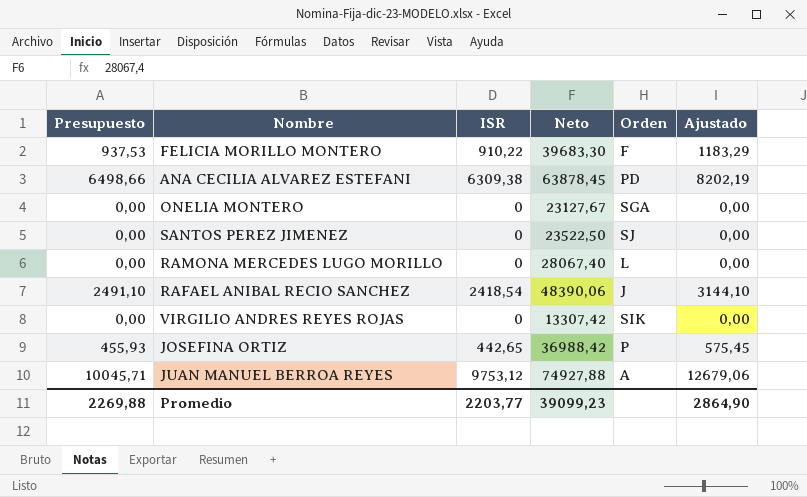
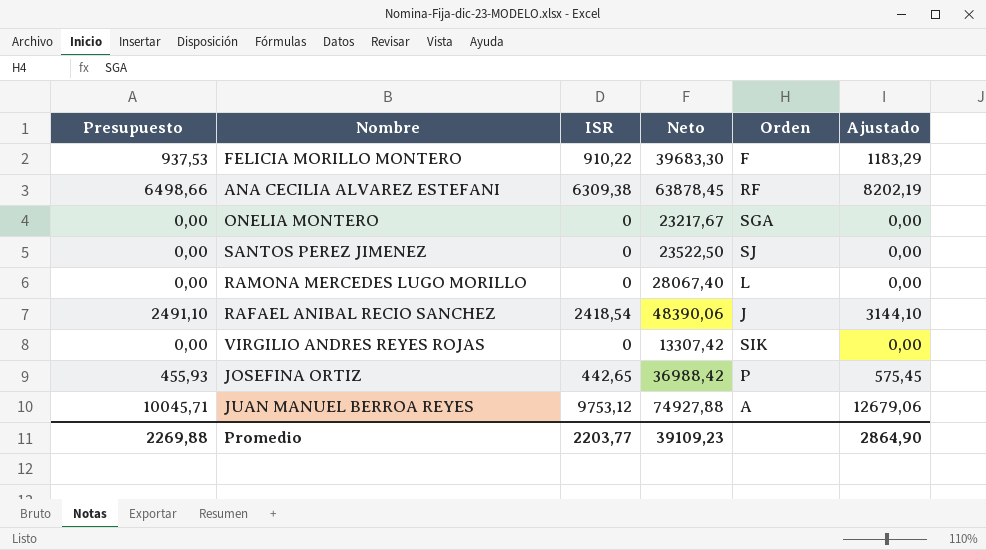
ANA CECILIA ALVAREZ ESTEFANI | Orden: PD -> RF
ONELIA MONTERO | Neto: 23127,67 -> 23217,67
Promedio | Neto: 39099,23 -> 39109,23

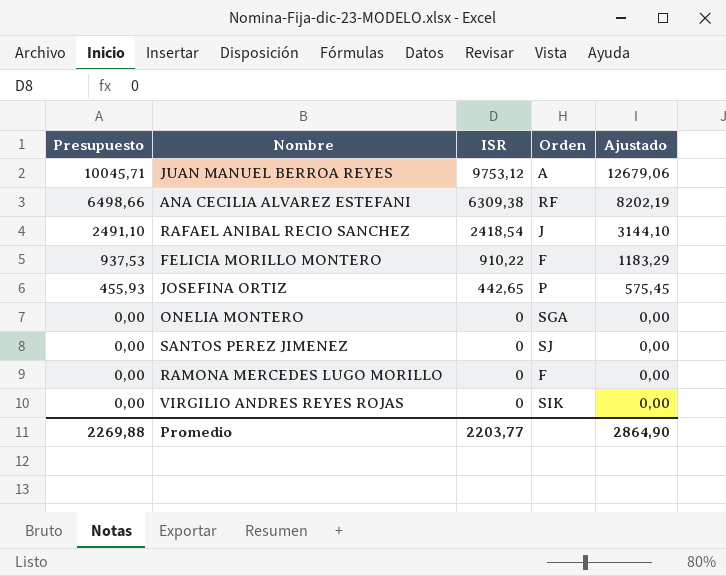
row order: none -> Presupuesto descending
column Neto | position: 4 -> none
RAMONA MERCEDES LUGO MORILLO | Orden: L -> F

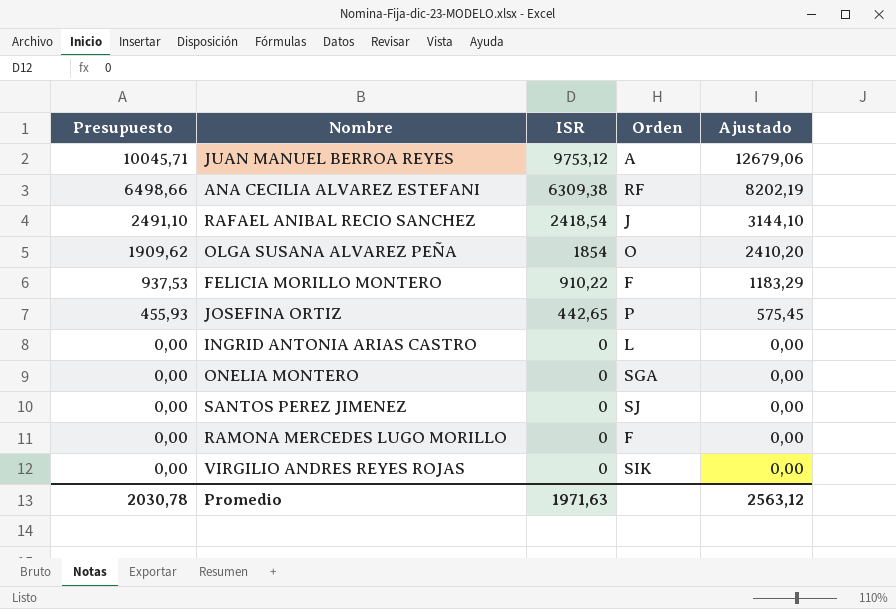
row OLGA SUSANA ALVAREZ PEÑA: none -> 1909,62 | 1854 | O | 2410,20
row INGRID ANTONIA ARIAS CASTRO: none -> 0,00 | 0 | L | 0,00
Promedio | Presupuesto: 2269,88 -> 2030,78
Promedio | ISR: 2203,77 -> 1971,63
Promedio | Ajustado: 2864,90 -> 2563,12

